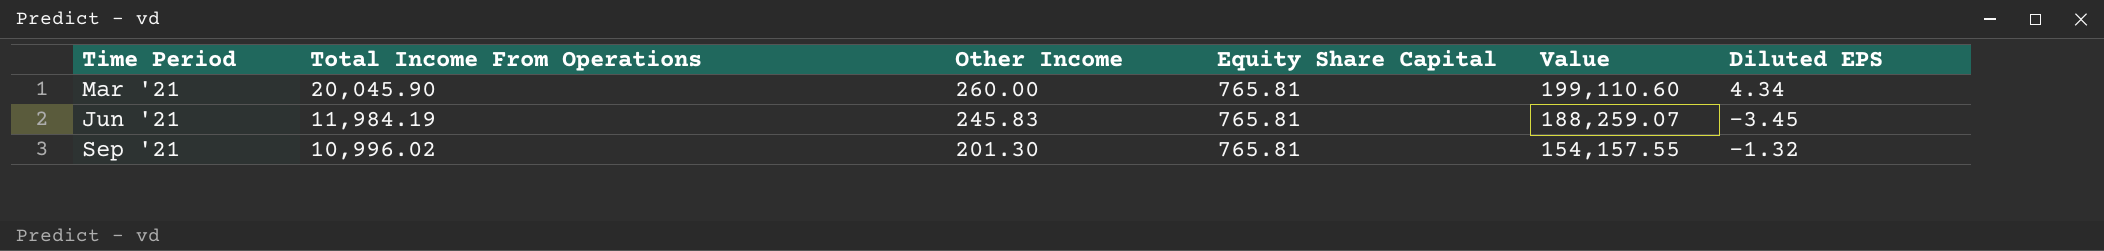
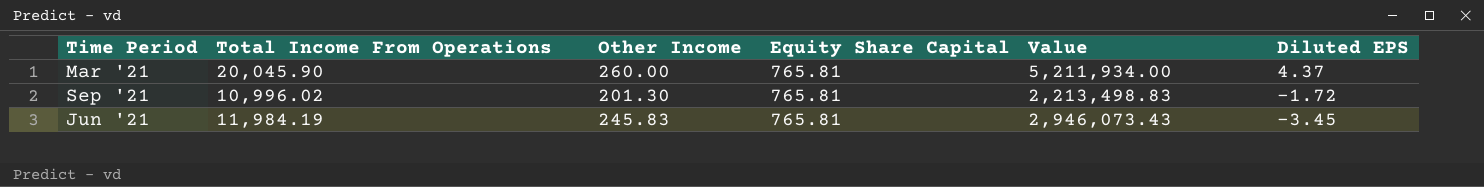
row order: Time Period ascending -> Diluted EPS descending
column Value | formula: [Other Income] * [Equity Share Capital] -> [Total Income From Operations] * [Other Income]
Mar '21 | Diluted EPS: 4.34 -> 4.37
Sep '21 | Diluted EPS: -1.32 -> -1.72

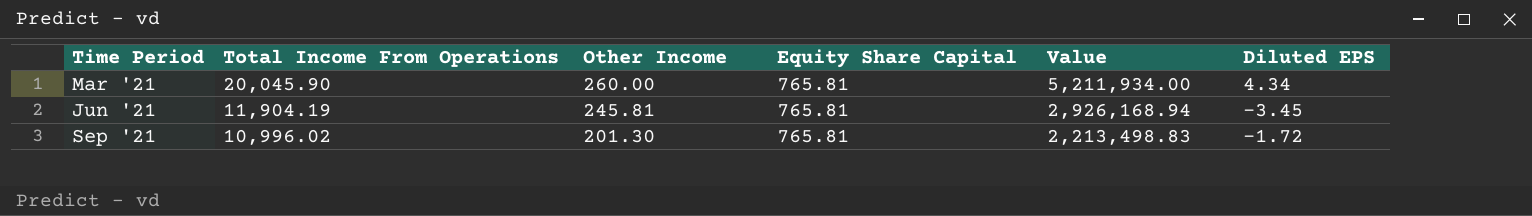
row order: Diluted EPS descending -> Time Period ascending
Mar '21 | Diluted EPS: 4.37 -> 4.34
Jun '21 | Total Income From Operations: 11,984.19 -> 11,904.19
Jun '21 | Other Income: 245.83 -> 245.81
Jun '21 | Value: 2,946,073.43 -> 2,926,168.94

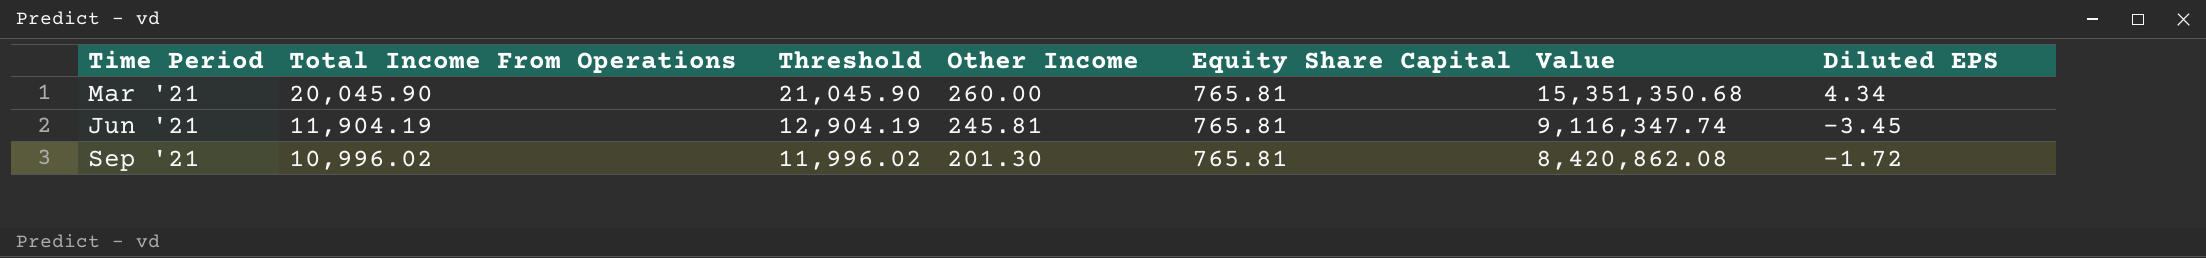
column Threshold | formula: none -> [Total Income From Operations] + 1000
column Value | formula: [Total Income From Operations] * [Other Income] -> [Total Income From Operations] * [Equity Share Capital]

